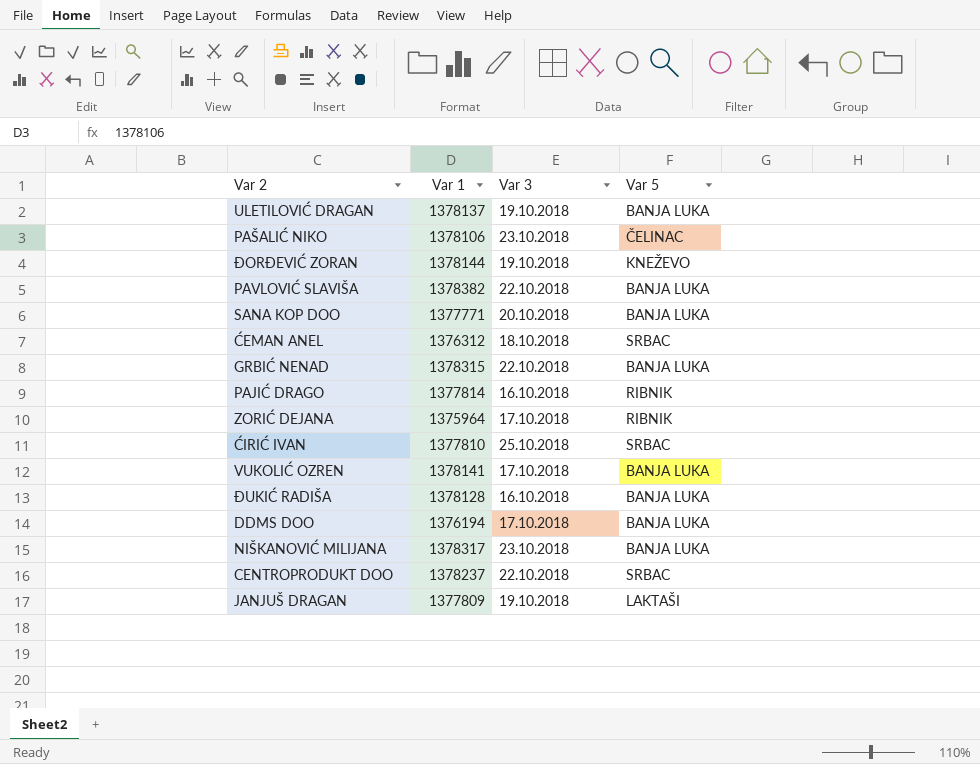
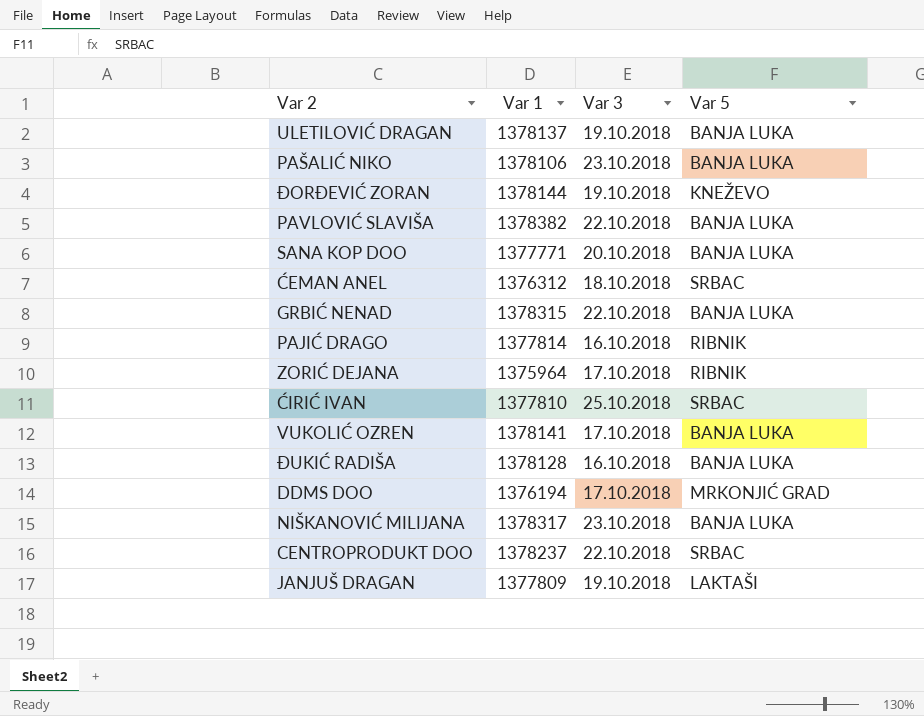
PAŠALIĆ NIKO | Var 5: ČELINAC -> BANJA LUKA
DDMS DOO | Var 5: BANJA LUKA -> MRKONJIĆ GRAD

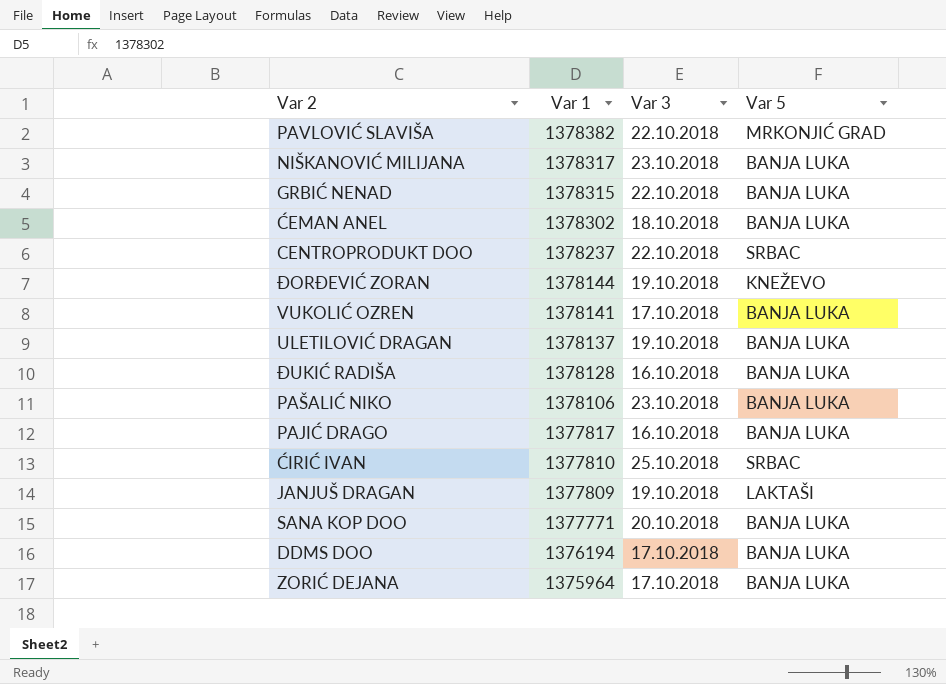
row order: none -> Var 1 descending
PAVLOVIĆ SLAVIŠA | Var 5: BANJA LUKA -> MRKONJIĆ GRAD
ĆEMAN ANEL | Var 1: 1376312 -> 1378302
ĆEMAN ANEL | Var 5: SRBAC -> BANJA LUKA
PAJIĆ DRAGO | Var 1: 1377814 -> 1377817
PAJIĆ DRAGO | Var 5: RIBNIK -> BANJA LUKA
DDMS DOO | Var 5: MRKONJIĆ GRAD -> BANJA LUKA
ZORIĆ DEJANA | Var 5: RIBNIK -> BANJA LUKA

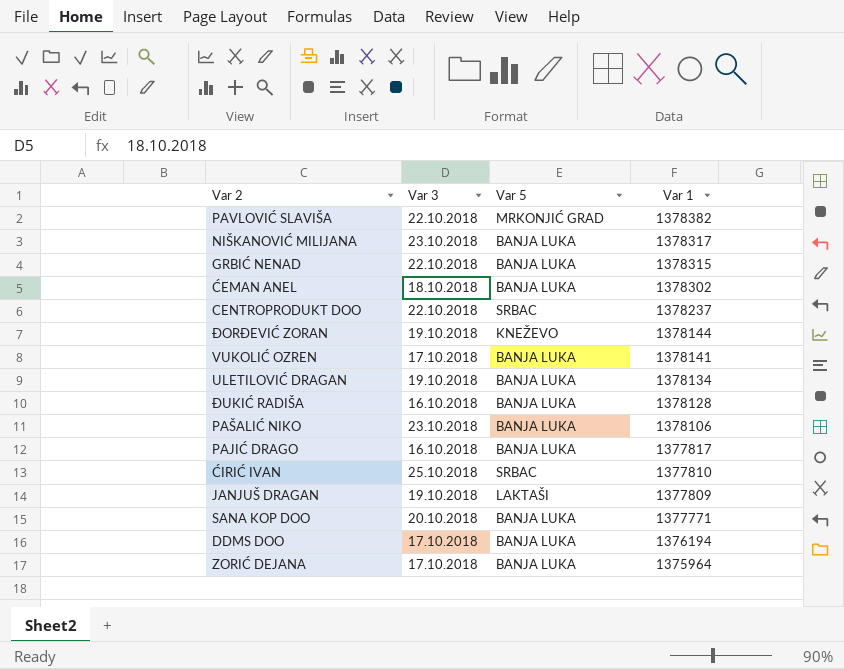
column Var 1 | position: 2 -> 4
ULETILOVIĆ DRAGAN | Var 1: 1378137 -> 1378134

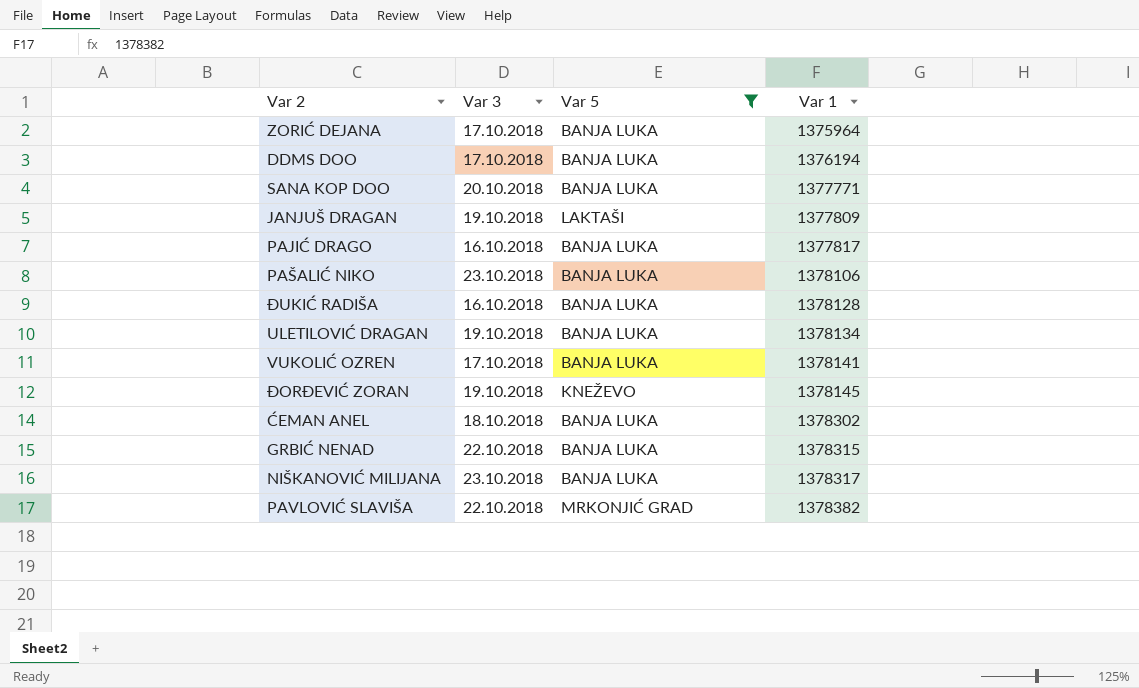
filter: none -> Var 5 != SRBAC
row order: Var 1 descending -> Var 1 ascending
ĐORĐEVIĆ ZORAN | Var 1: 1378144 -> 1378145

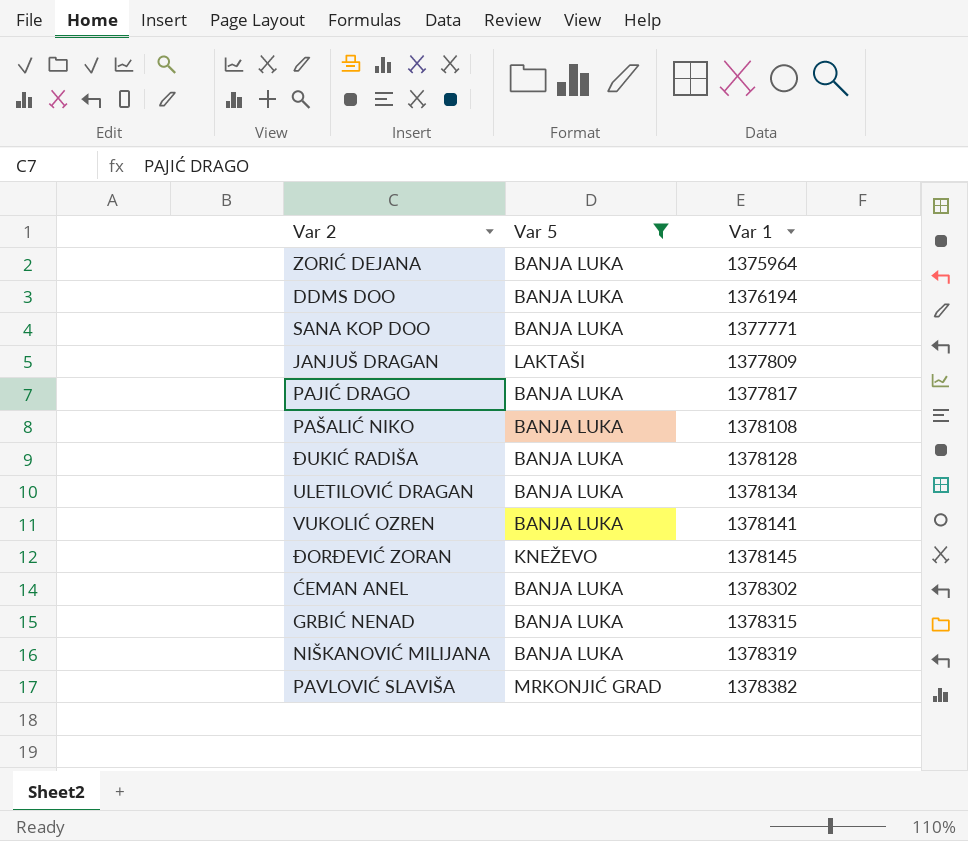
column Var 3 | position: 2 -> none
PAŠALIĆ NIKO | Var 1: 1378106 -> 1378108
NIŠKANOVIĆ MILIJANA | Var 1: 1378317 -> 1378319

